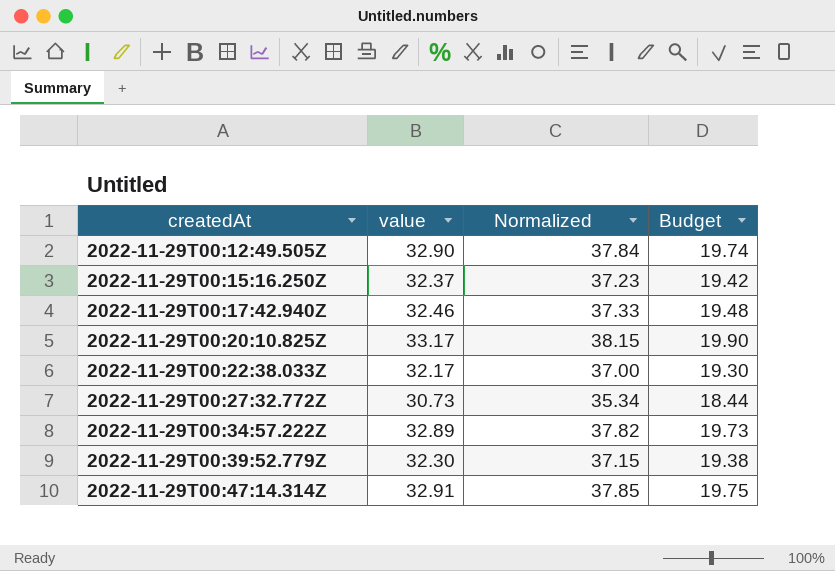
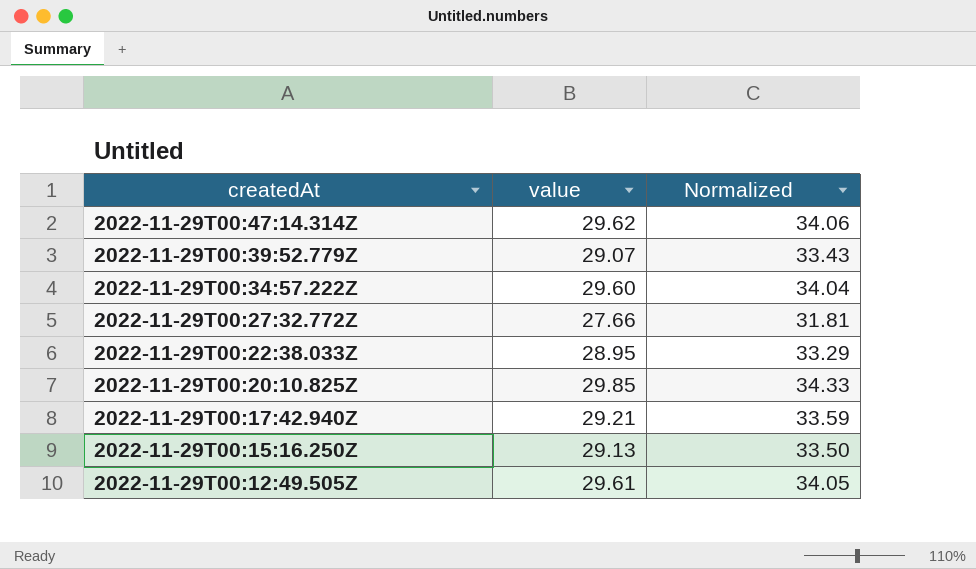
row order: createdAt ascending -> createdAt descending
column Budget | formula: [value] * 0.6 -> none
2022-11-29T00:47:14.314Z | value: 32.91 -> 29.62
2022-11-29T00:47:14.314Z | Normalized: 37.85 -> 34.06
2022-11-29T00:39:52.779Z | value: 32.30 -> 29.07
2022-11-29T00:39:52.779Z | Normalized: 37.15 -> 33.43
2022-11-29T00:34:57.222Z | value: 32.89 -> 29.60
2022-11-29T00:34:57.222Z | Normalized: 37.82 -> 34.04
2022-11-29T00:27:32.772Z | value: 30.73 -> 27.66
2022-11-29T00:27:32.772Z | Normalized: 35.34 -> 31.81
2022-11-29T00:22:38.033Z | value: 32.17 -> 28.95
2022-11-29T00:22:38.033Z | Normalized: 37.00 -> 33.29
2022-11-29T00:20:10.825Z | value: 33.17 -> 29.85
2022-11-29T00:20:10.825Z | Normalized: 38.15 -> 34.33
2022-11-29T00:17:42.940Z | value: 32.46 -> 29.21
2022-11-29T00:17:42.940Z | Normalized: 37.33 -> 33.59
2022-11-29T00:15:16.250Z | value: 32.37 -> 29.13
2022-11-29T00:15:16.250Z | Normalized: 37.23 -> 33.50
2022-11-29T00:12:49.505Z | value: 32.90 -> 29.61
2022-11-29T00:12:49.505Z | Normalized: 37.84 -> 34.05

